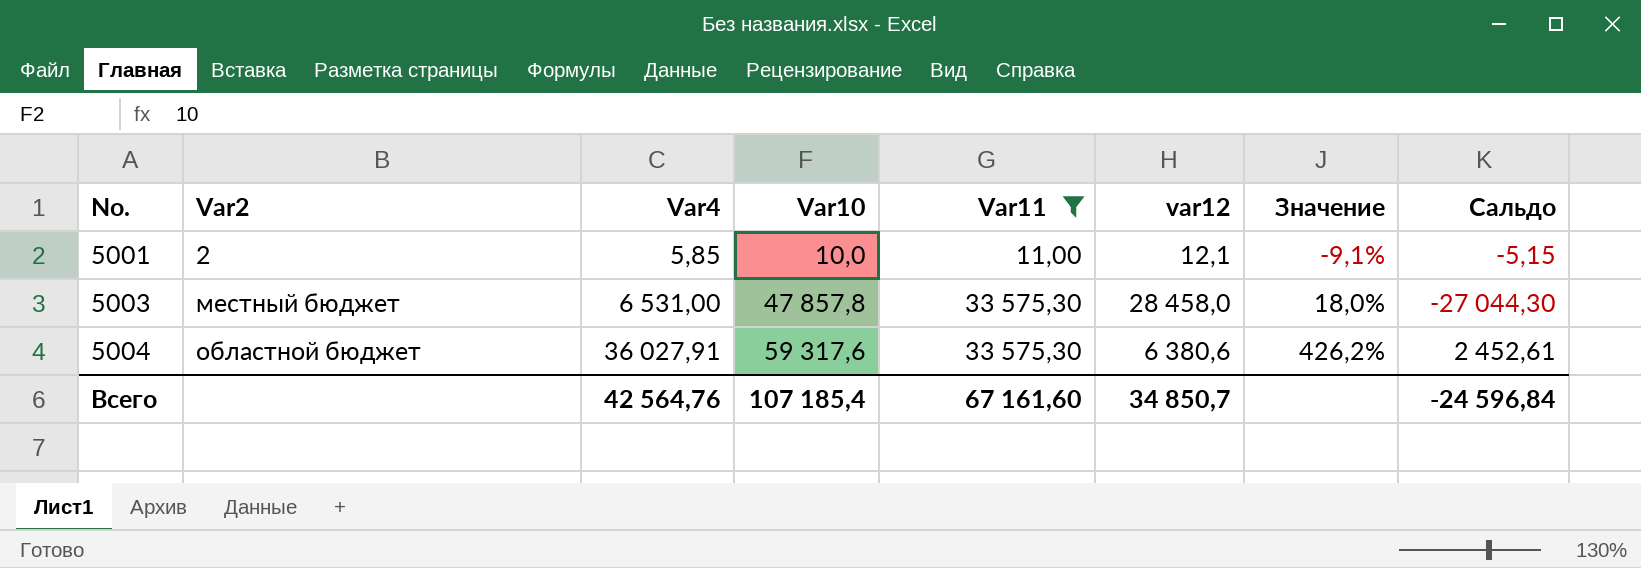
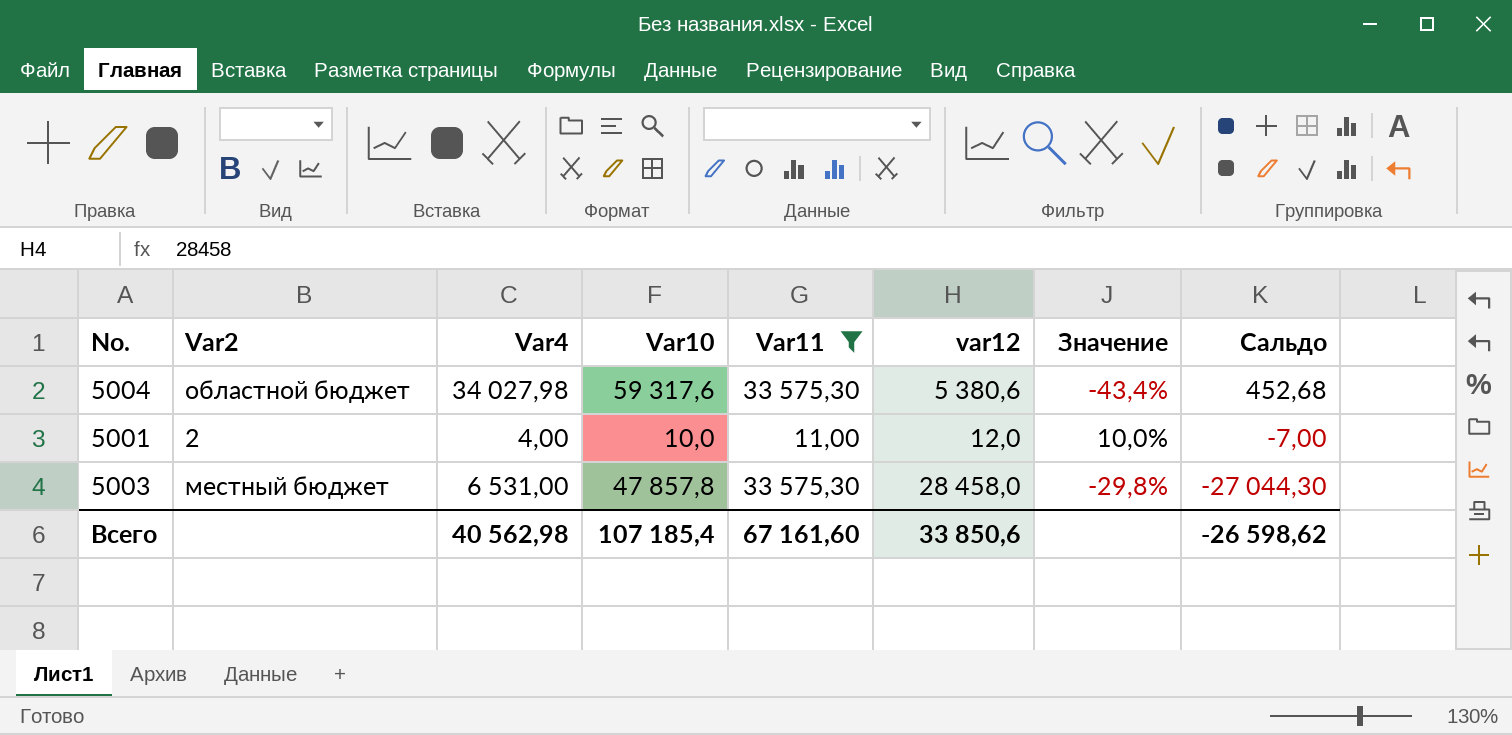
row order: No. ascending -> Сальдо descending
column Значение | formula: ([Var11] - [var12]) / [var12] -> ([Var11] - [Var10]) / [Var10]
5004 | Var4: 36 027,91 -> 34 027,98
5004 | var12: 6 380,6 -> 5 380,6
5004 | Сальдо: 2 452,61 -> 452,68
5001 | Var4: 5,85 -> 4,00
5001 | var12: 12,1 -> 12,0
5001 | Сальдо: -5,15 -> -7,00
Всего | Var4: 42 564,76 -> 40 562,98
Всего | var12: 34 850,7 -> 33 850,6
Всего | Сальдо: -24 596,84 -> -26 598,62

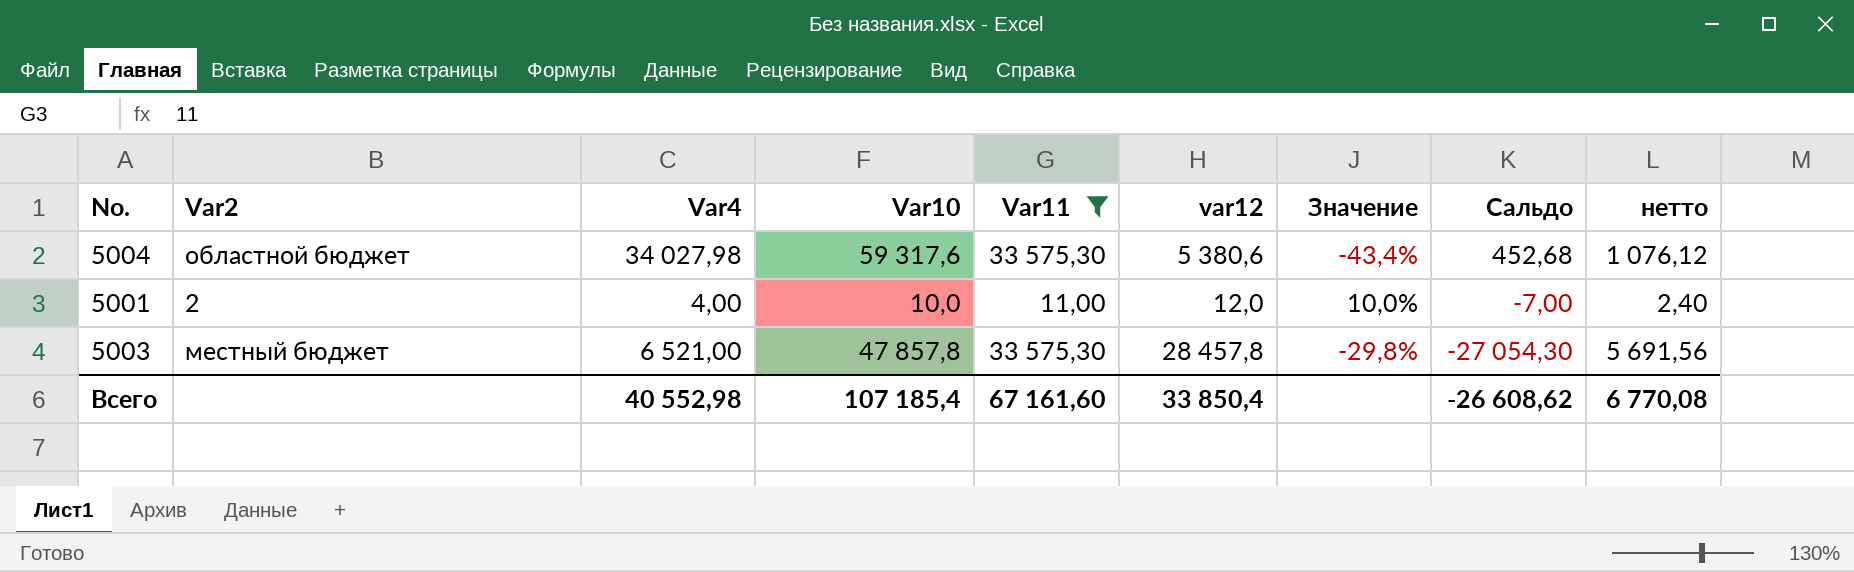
column нетто | formula: none -> [var12] * 0,2
5003 | Var4: 6 531,00 -> 6 521,00
5003 | var12: 28 458,0 -> 28 457,8
5003 | Сальдо: -27 044,30 -> -27 054,30
Всего | Var4: 40 562,98 -> 40 552,98
Всего | var12: 33 850,6 -> 33 850,4
Всего | Сальдо: -26 598,62 -> -26 608,62

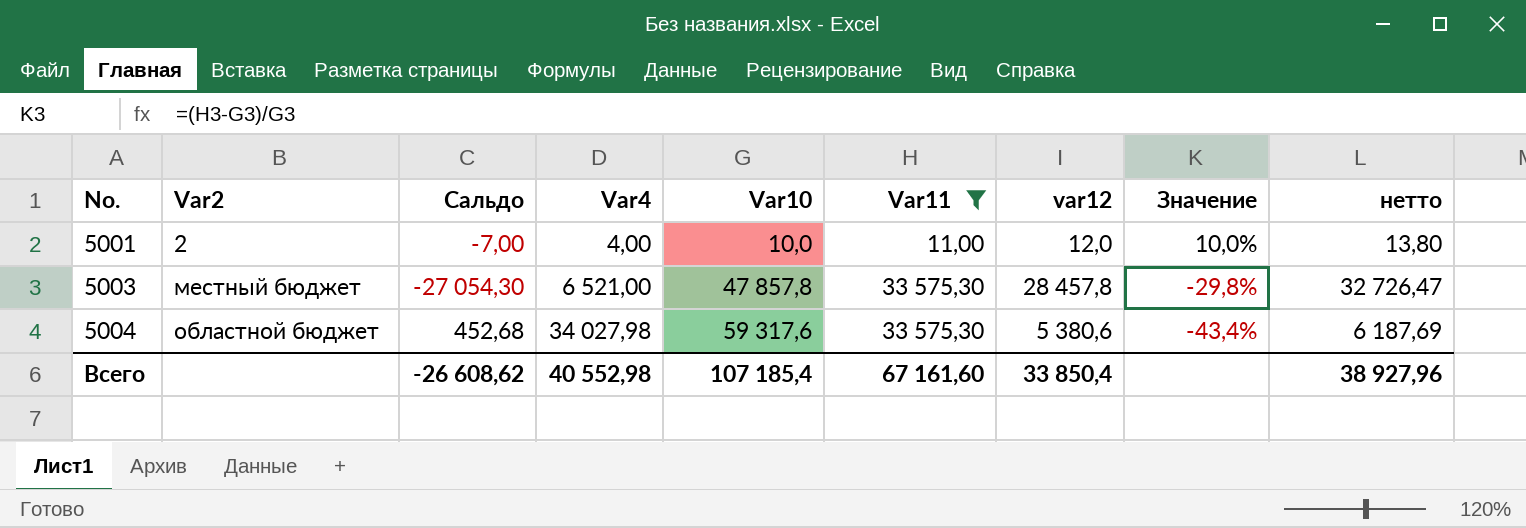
row order: Сальдо descending -> No. ascending
column Сальдо | position: 8 -> 3
column нетто | formula: [var12] * 0,2 -> [var12] * 1,15
Всего | нетто: 6 770,08 -> 38 927,96

